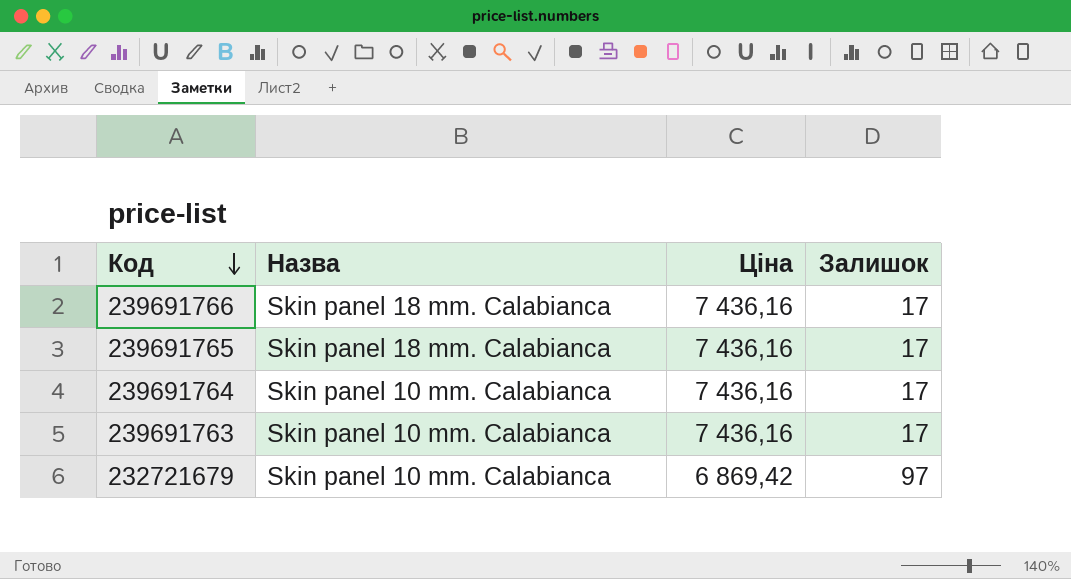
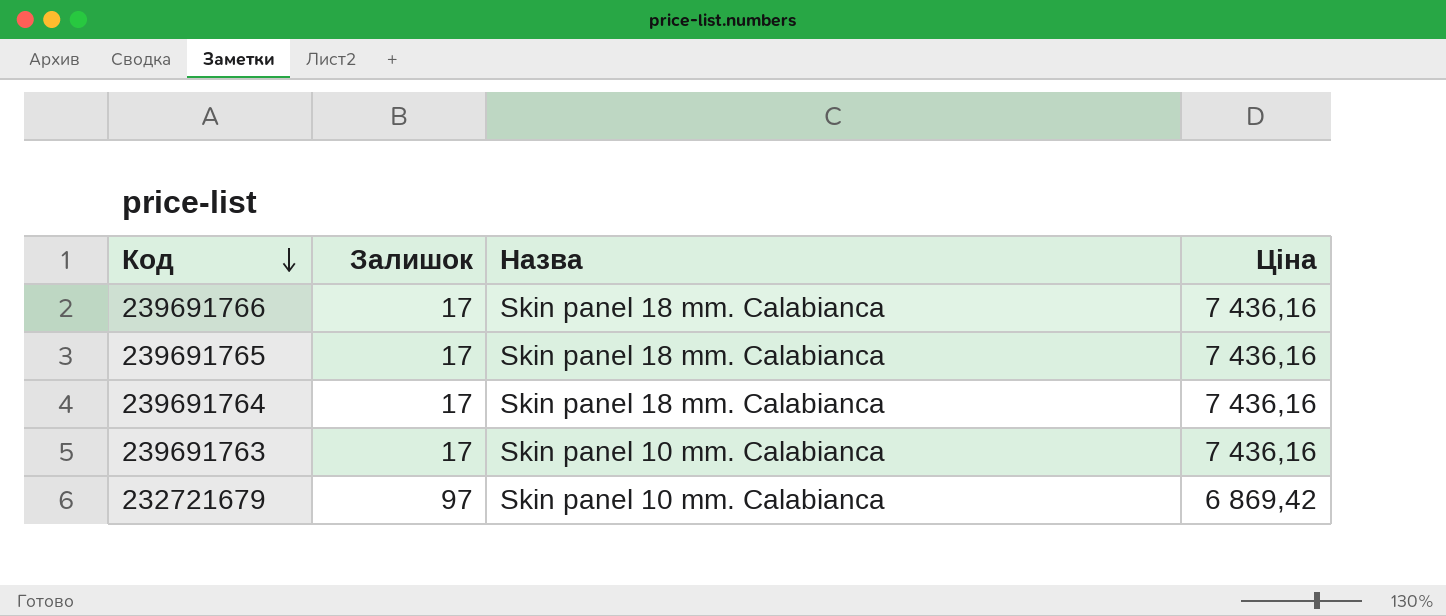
column Залишок | position: 4 -> 2
239691764 | Назва: Skin panel 10 mm. Calabianca -> Skin panel 18 mm. Calabianca

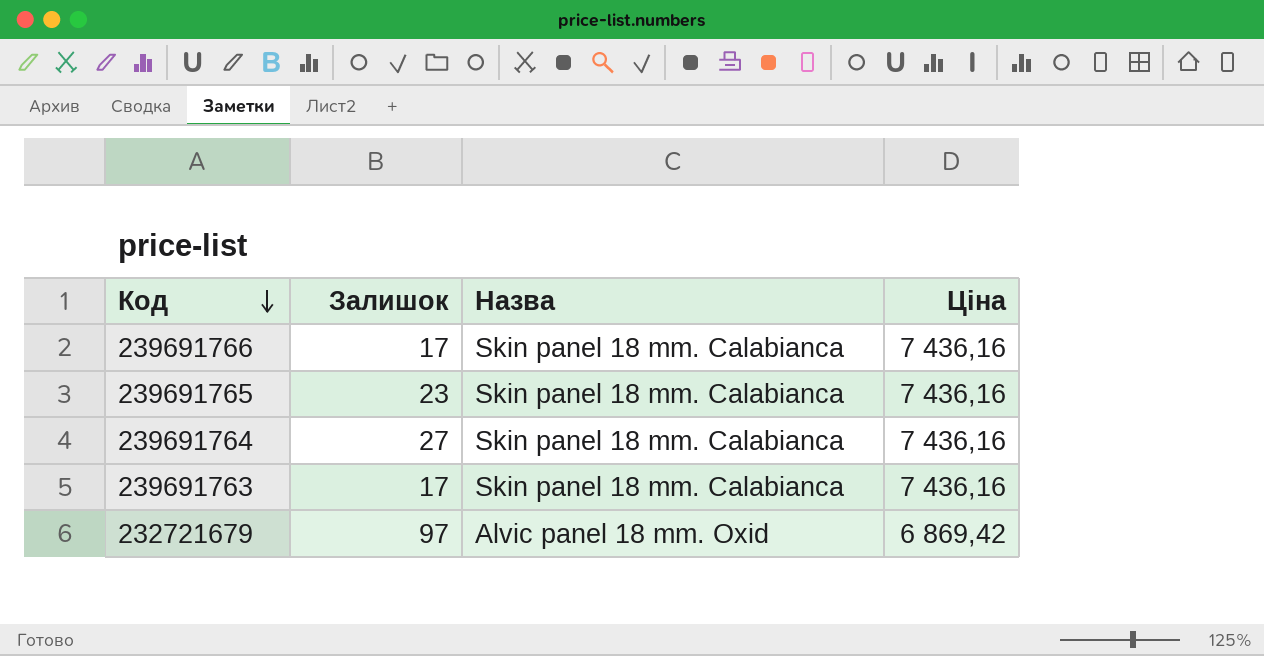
239691765 | Залишок: 17 -> 23
239691764 | Залишок: 17 -> 27
239691763 | Назва: Skin panel 10 mm. Calabianca -> Skin panel 18 mm. Calabianca
232721679 | Назва: Skin panel 10 mm. Calabianca -> Alvic panel 18 mm. Oxid

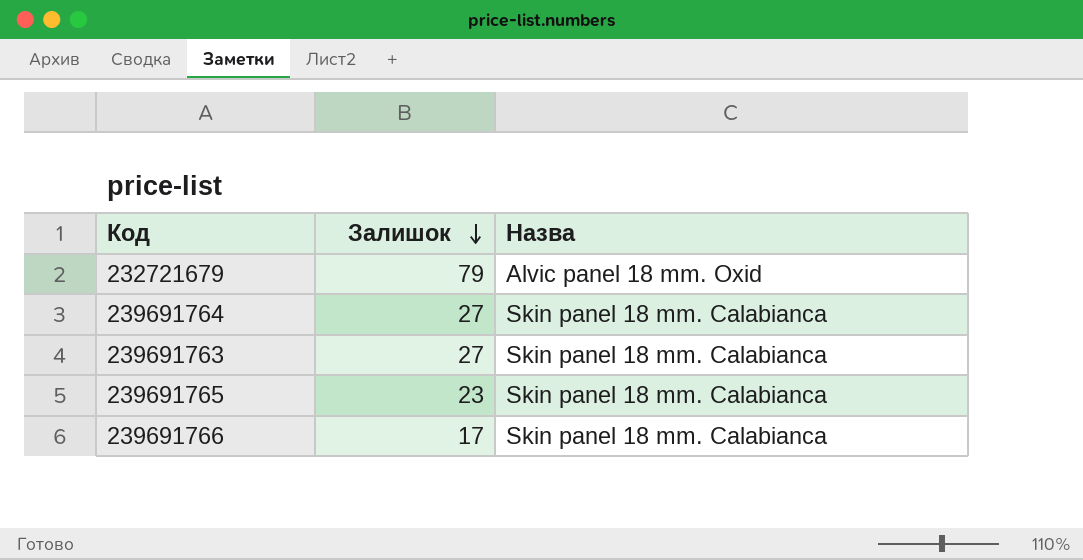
row order: Код descending -> Залишок descending
column Ціна | position: 4 -> none
232721679 | Залишок: 97 -> 79
239691763 | Залишок: 17 -> 27

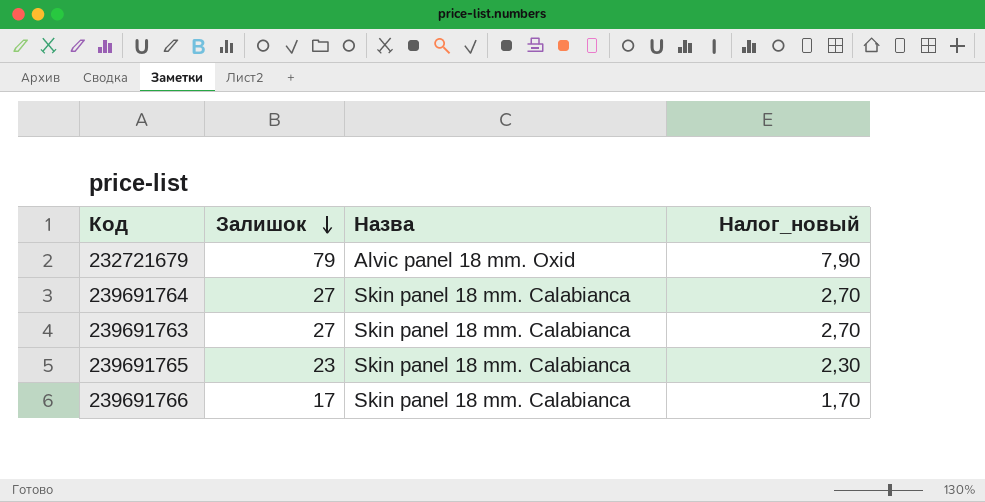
column Налог_новый | formula: none -> [Залишок] * 0,1

